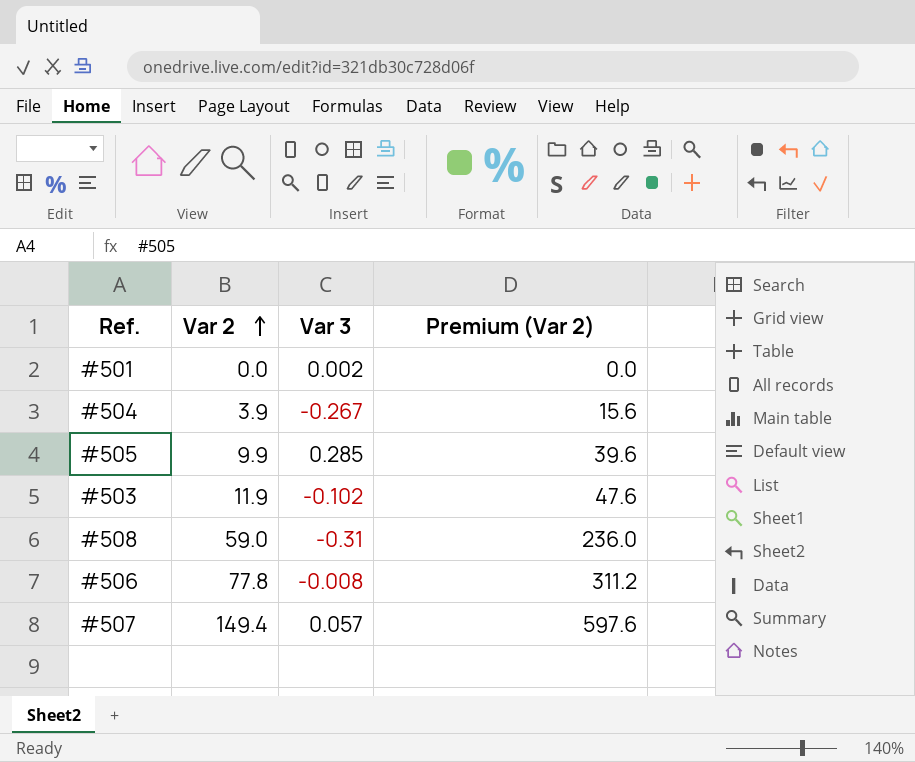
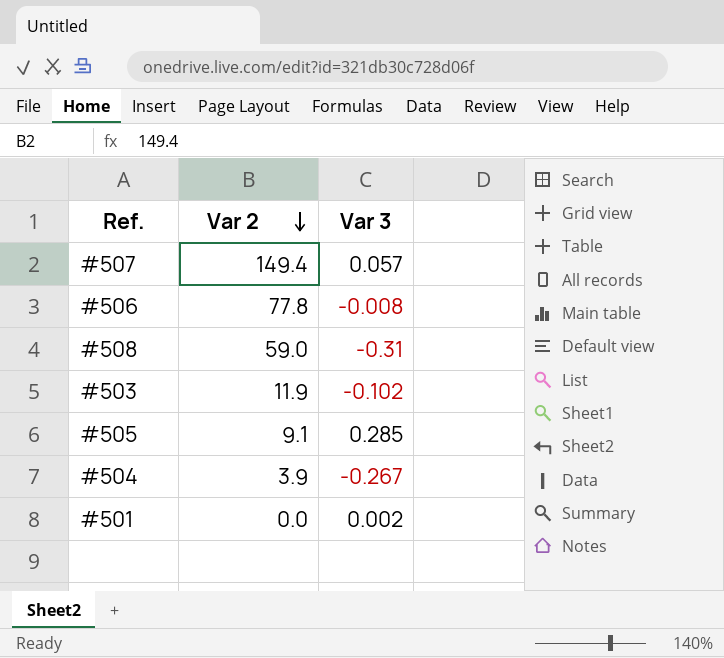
row order: Var 2 ascending -> Var 2 descending
column Premium (Var 2) | formula: [Var 2] * 4 -> none
#505 | Var 2: 9.9 -> 9.1

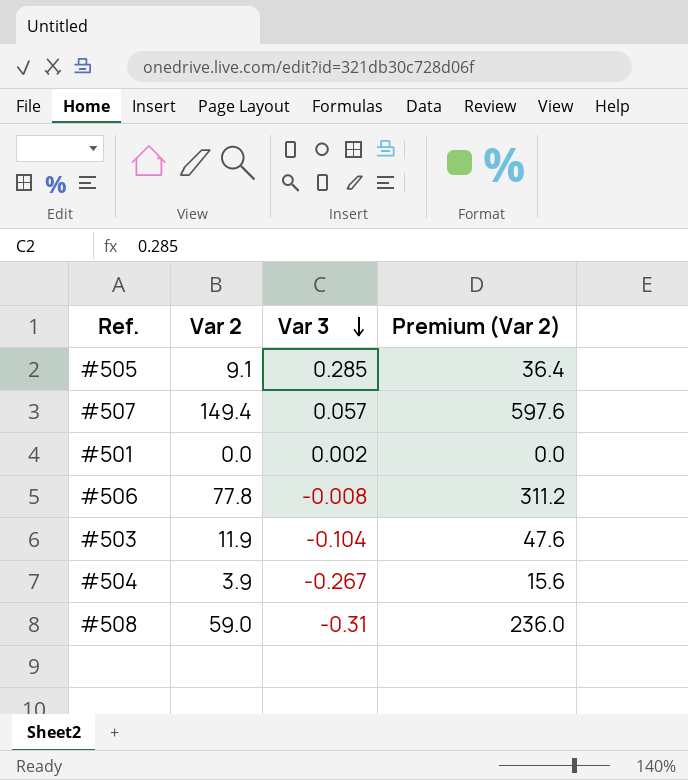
row order: Var 2 descending -> Var 3 descending
column Premium (Var 2) | formula: none -> [Var 2] * 4
#503 | Var 3: -0.102 -> -0.104

